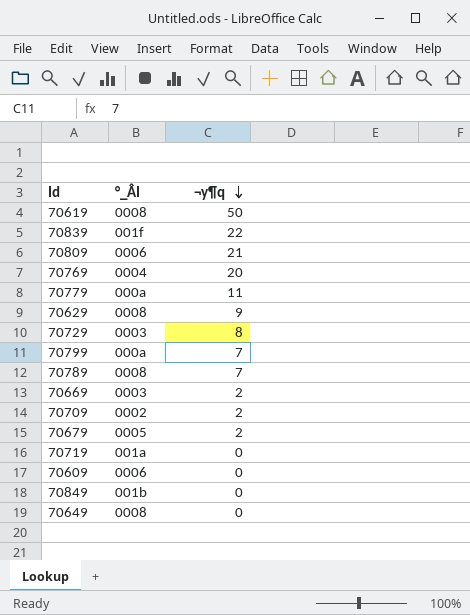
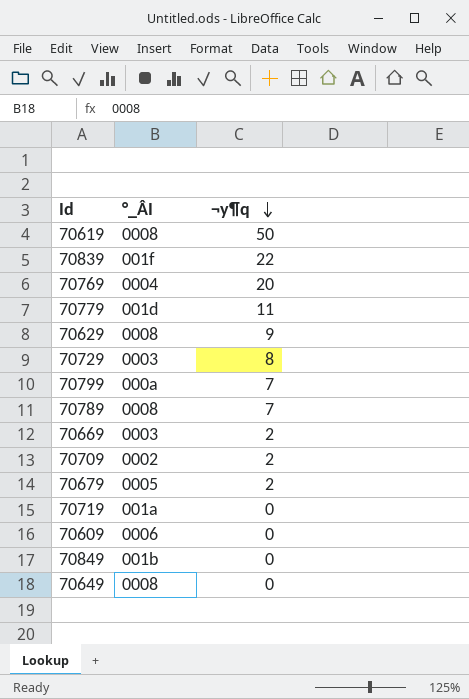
row 70809: 0006 | 21 -> none
70779 | °_ÂI: 000a -> 001d

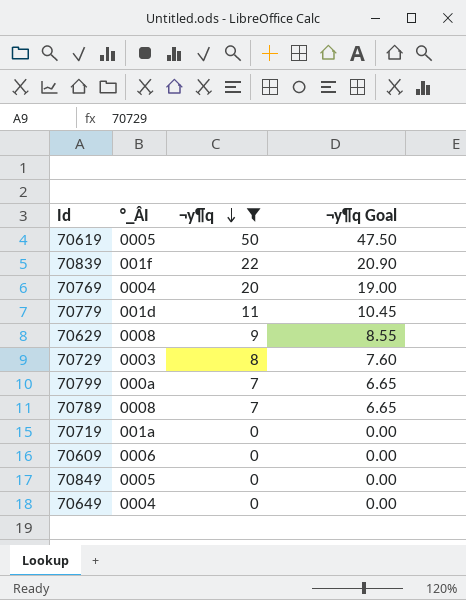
filter: none -> ¬y¶q != 2
column ¬y¶q Goal | formula: none -> [¬y¶q] * 0.95
70619 | °_ÂI: 0008 -> 0005
70849 | °_ÂI: 001b -> 0005
70649 | °_ÂI: 0008 -> 0004

